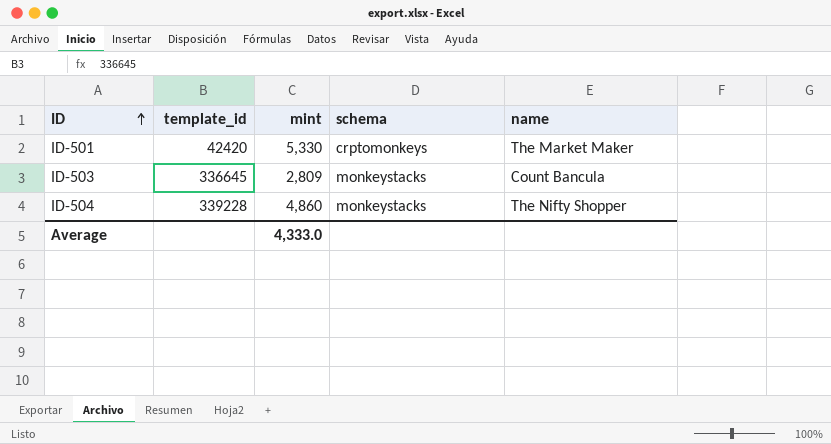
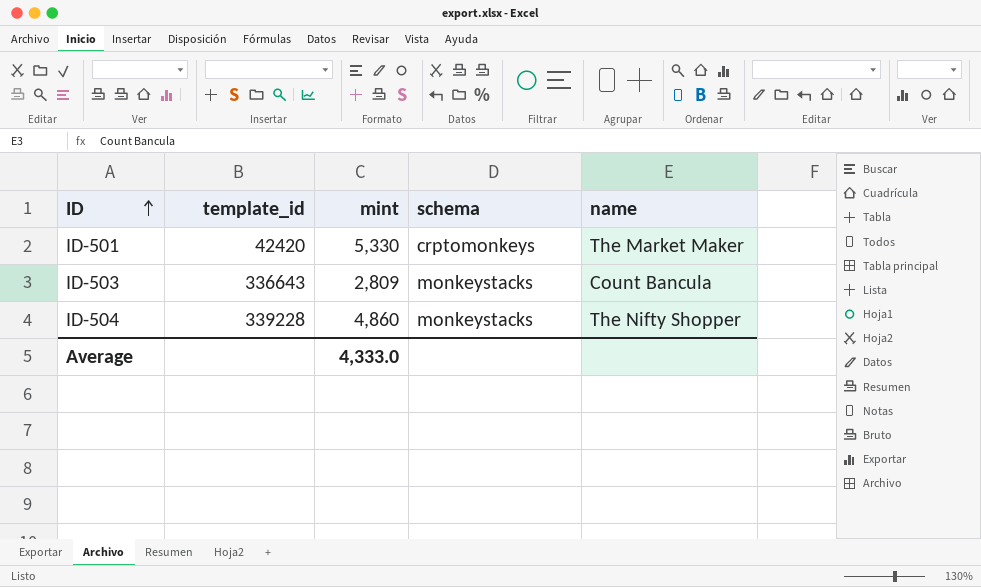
ID-503 | template_id: 336645 -> 336643

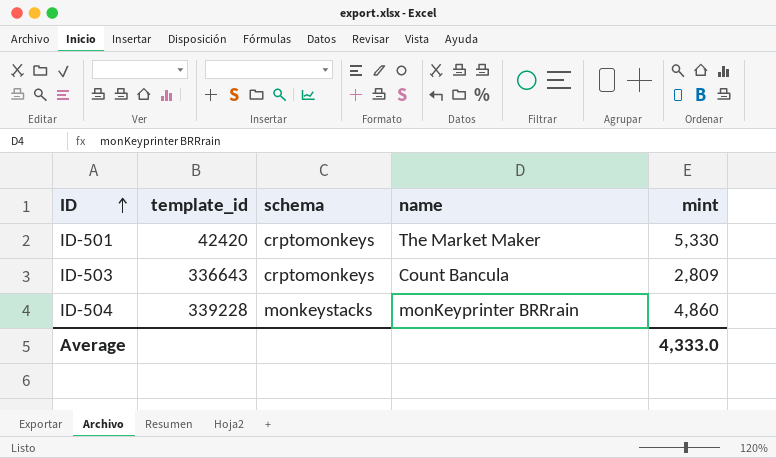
column mint | position: 3 -> 5
ID-503 | schema: monkeystacks -> crptomonkeys
ID-504 | name: The Nifty Shopper -> monKeyprinter BRRrain

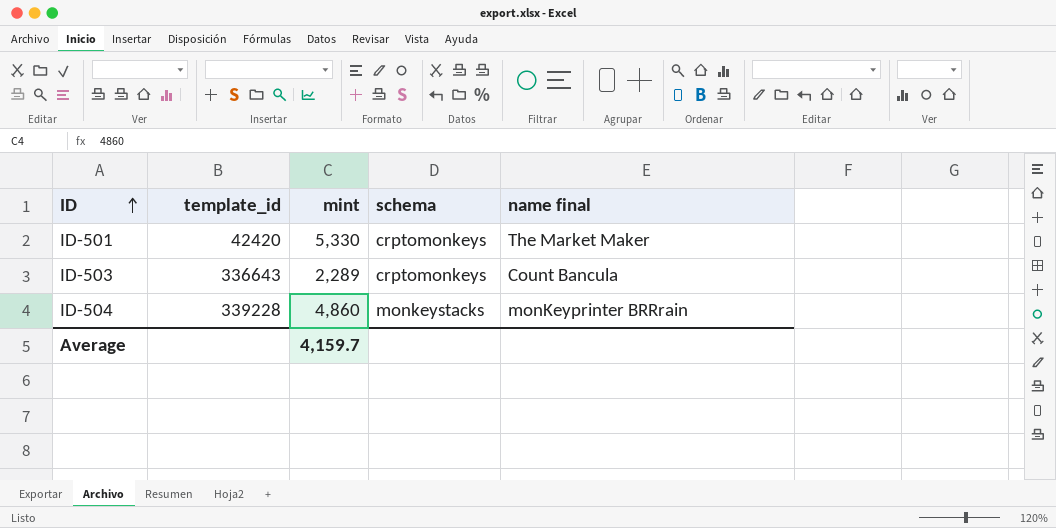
column mint | position: 5 -> 3
column name: name -> name final
ID-503 | mint: 2,809 -> 2,289
Average | mint: 4,333.0 -> 4,159.7

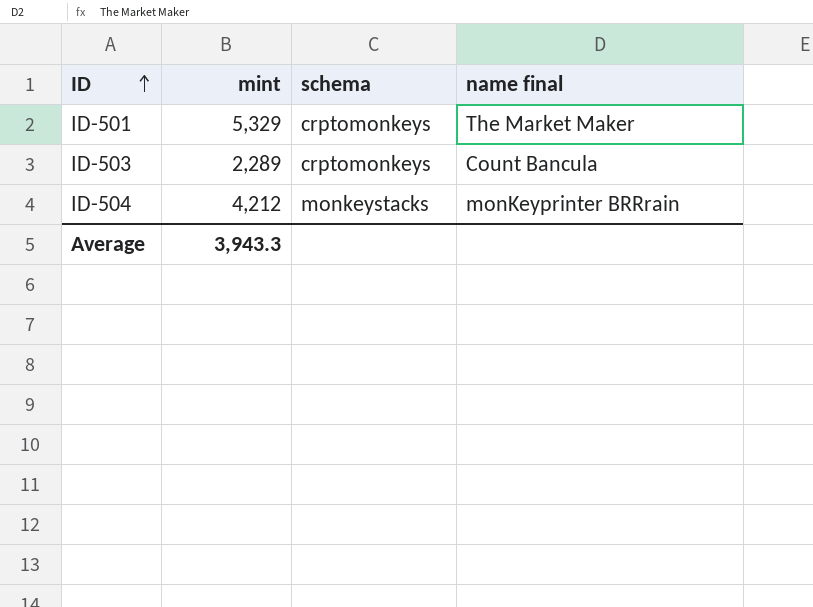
column template_id | position: 2 -> none
ID-501 | mint: 5,330 -> 5,329
ID-504 | mint: 4,860 -> 4,212
Average | mint: 4,159.7 -> 3,943.3

